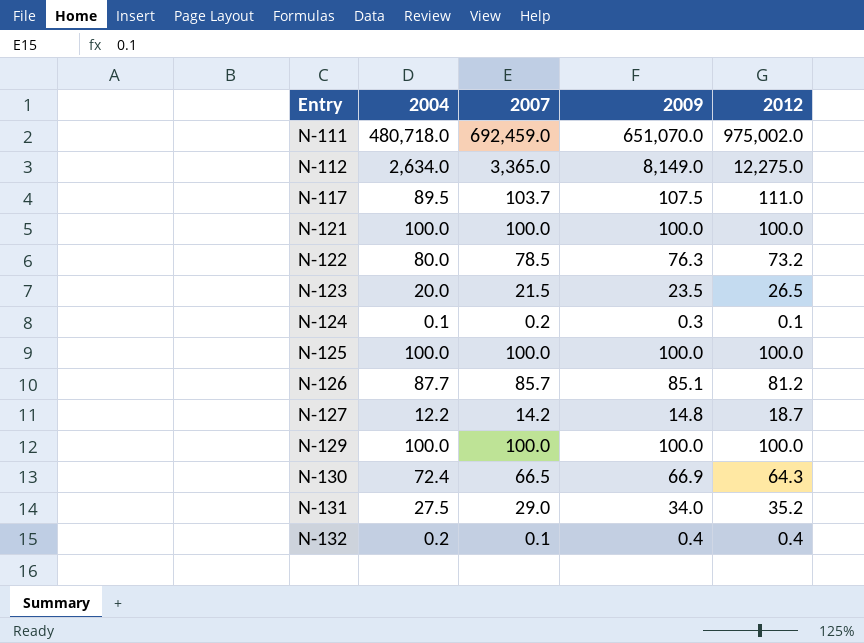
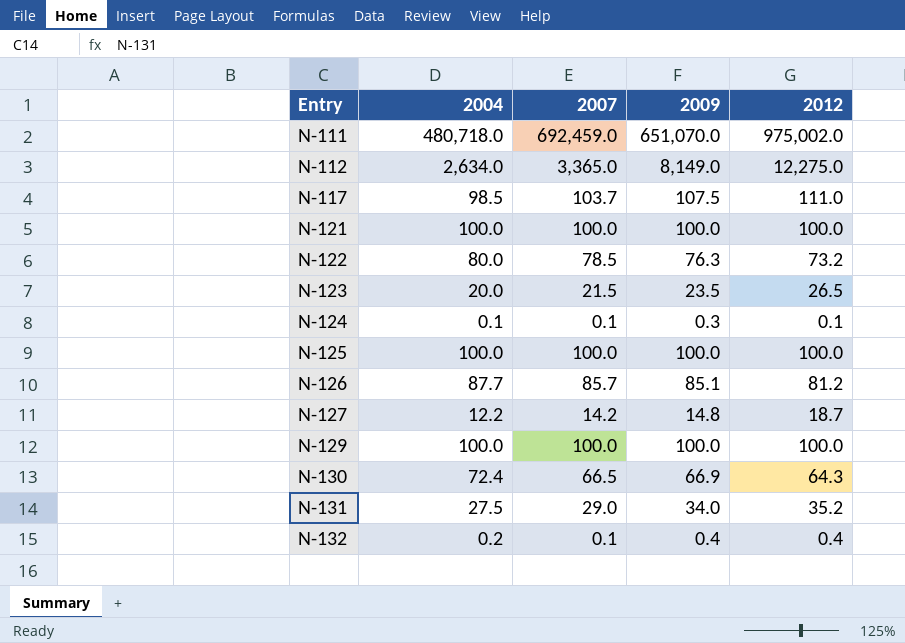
N-117 | 2004: 89.5 -> 98.5
N-124 | 2007: 0.2 -> 0.1

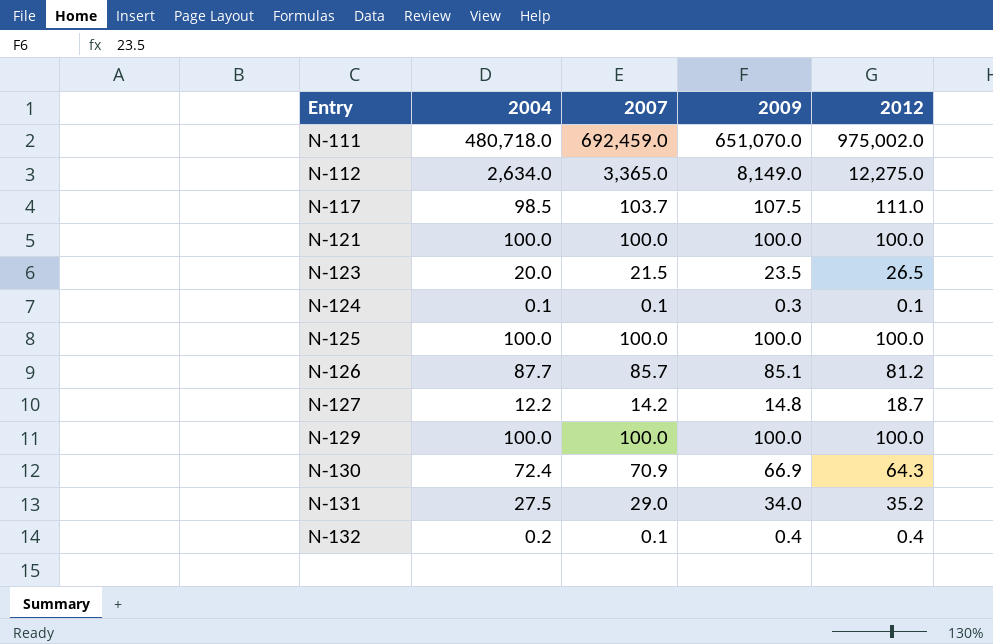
row N-122: 80.0 | 78.5 | 76.3 | 73.2 -> none
N-130 | 2007: 66.5 -> 70.9

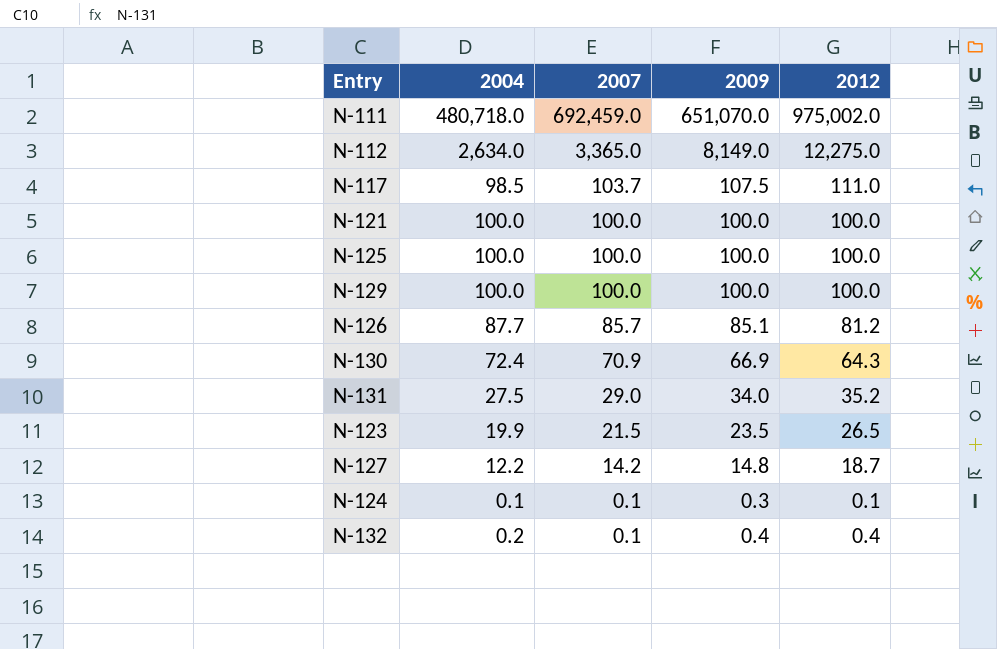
row order: Entry ascending -> 2007 descending
N-123 | 2004: 20.0 -> 19.9

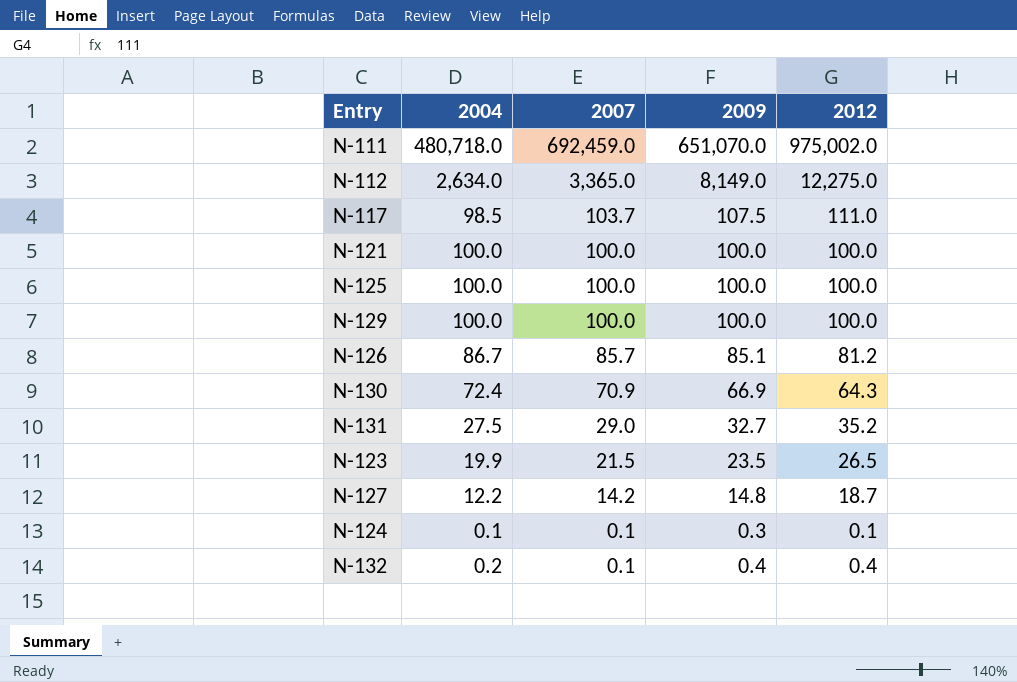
N-126 | 2004: 87.7 -> 86.7
N-131 | 2009: 34.0 -> 32.7

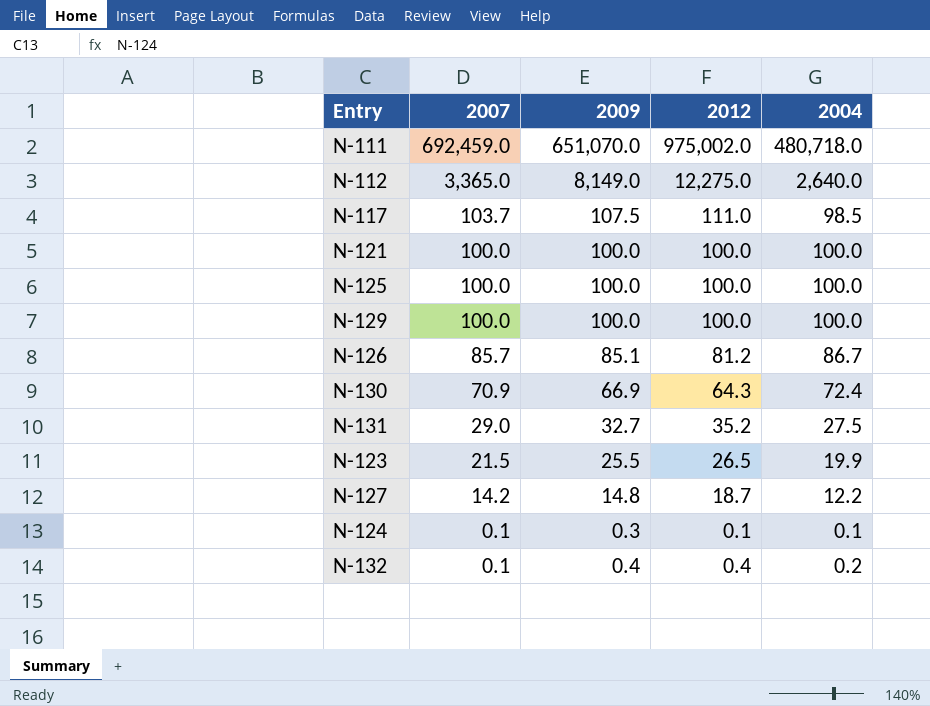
column 2004 | position: 2 -> 5
N-112 | 2004: 2,634.0 -> 2,640.0
N-123 | 2009: 23.5 -> 25.5

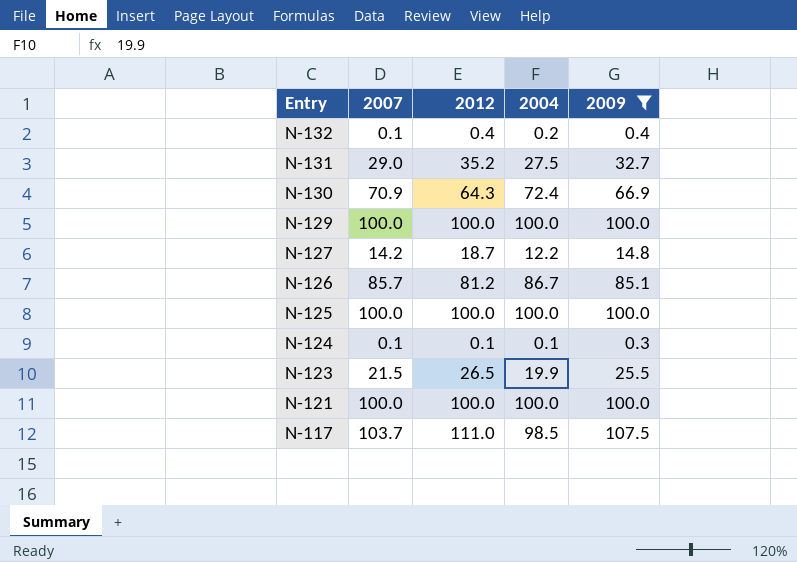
filter: none -> 2009 <= 107.5
row order: 2007 descending -> Entry descending
column 2009 | position: 3 -> 5

